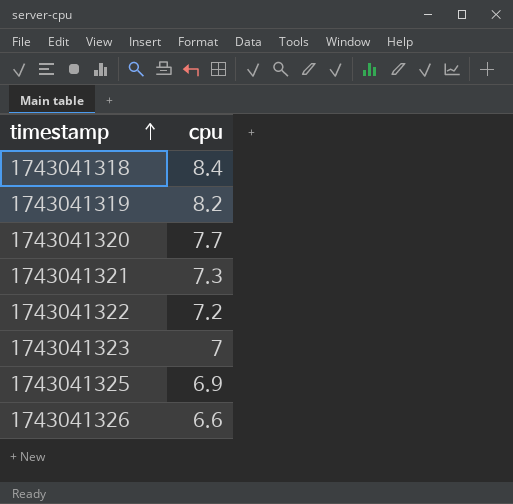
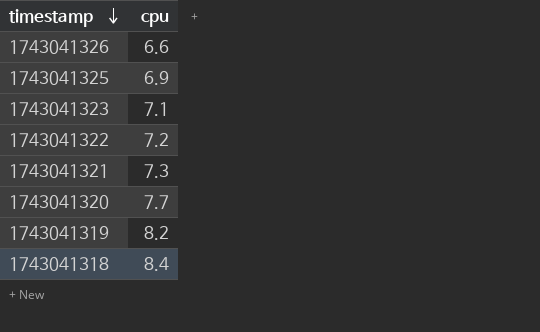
row order: timestamp ascending -> timestamp descending
1743041323 | cpu: 7 -> 7.1

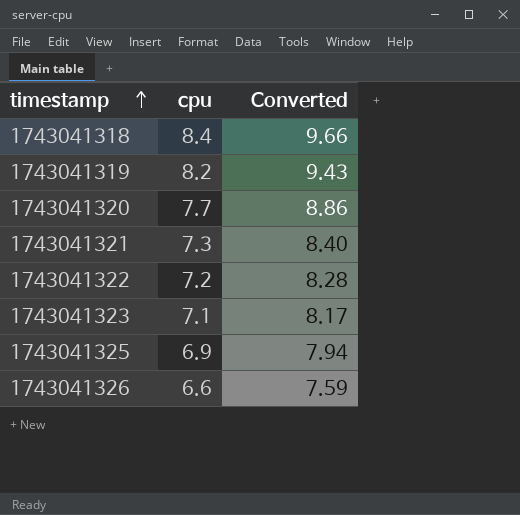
row order: timestamp descending -> timestamp ascending
column Converted | formula: none -> [cpu] * 1.15

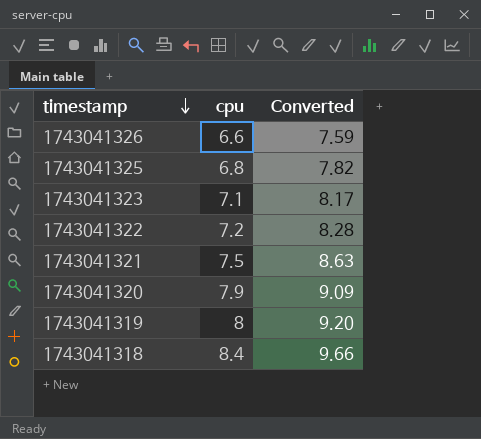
row order: timestamp ascending -> timestamp descending
1743041325 | cpu: 6.9 -> 6.8
1743041325 | Converted: 7.94 -> 7.82
1743041321 | cpu: 7.3 -> 7.5
1743041321 | Converted: 8.40 -> 8.63
1743041320 | cpu: 7.7 -> 7.9
1743041320 | Converted: 8.86 -> 9.09
1743041319 | cpu: 8.2 -> 8
1743041319 | Converted: 9.43 -> 9.20

